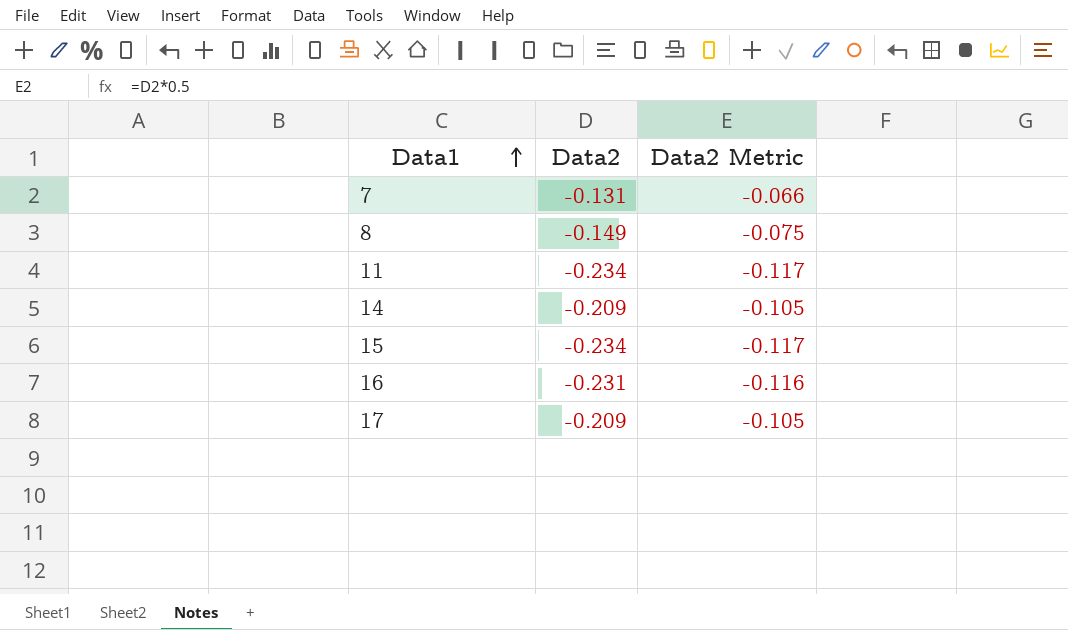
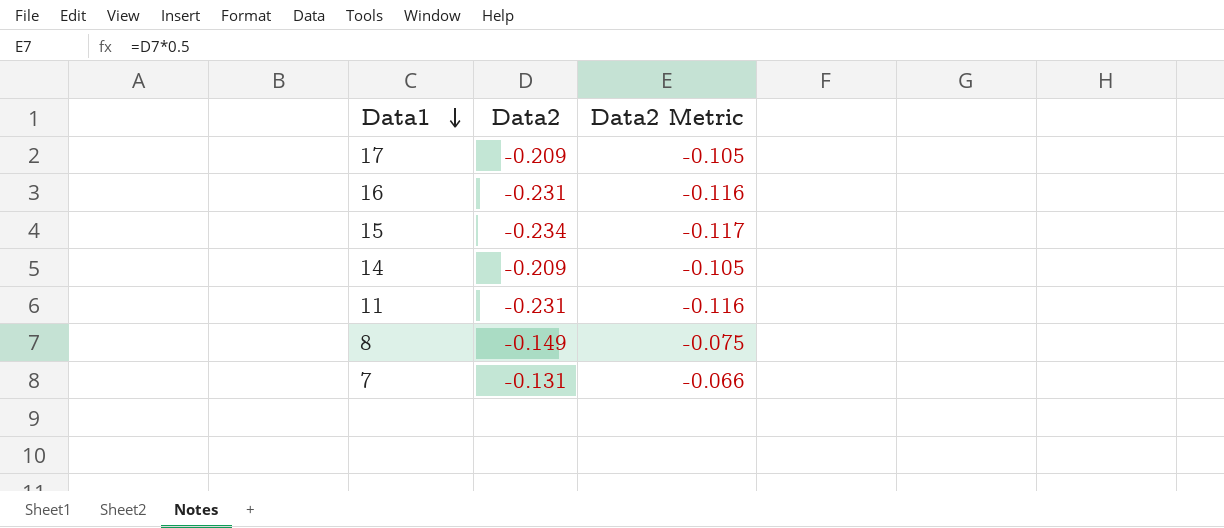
row order: Data1 ascending -> Data1 descending
11 | Data2: -0.234 -> -0.231
11 | Data2 Metric: -0.117 -> -0.116

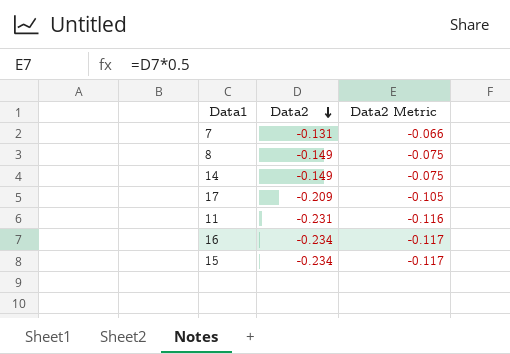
row order: Data1 descending -> Data2 descending
14 | Data2: -0.209 -> -0.149
14 | Data2 Metric: -0.105 -> -0.075
16 | Data2: -0.231 -> -0.234
16 | Data2 Metric: -0.116 -> -0.117

